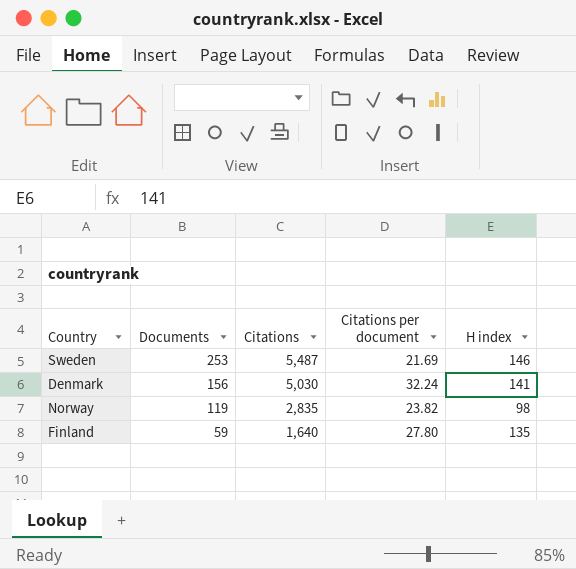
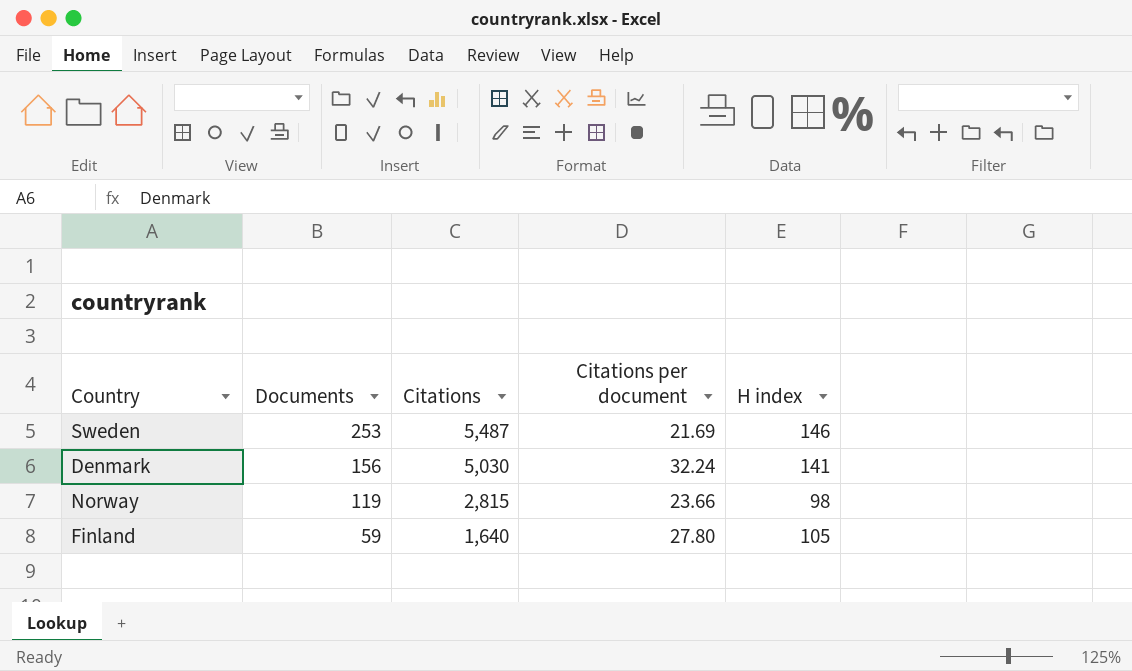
Norway | Citations: 2,835 -> 2,815
Norway | Citations per document: 23.82 -> 23.66
Finland | H index: 135 -> 105

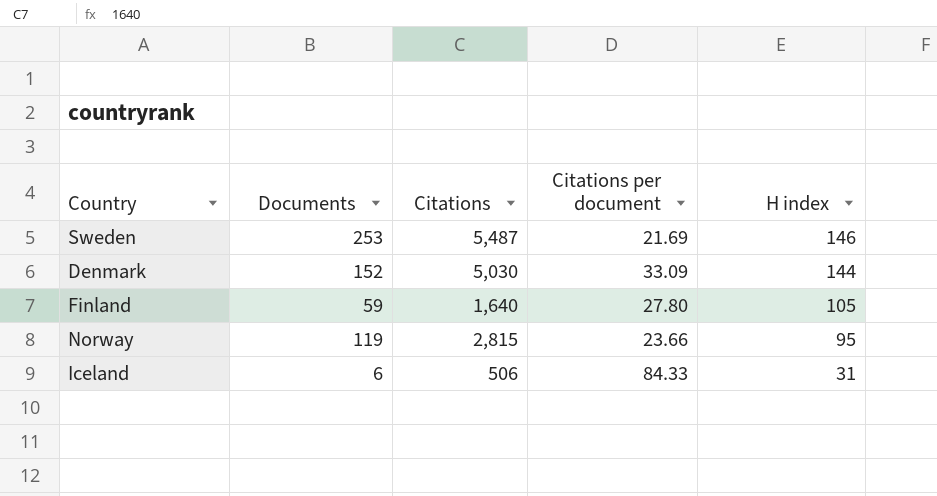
row order: Documents descending -> H index descending
Denmark | Documents: 156 -> 152
Denmark | Citations per document: 32.24 -> 33.09
Denmark | H index: 141 -> 144
Norway | H index: 98 -> 95
row Iceland: none -> 6 | 506 | 84.33 | 31

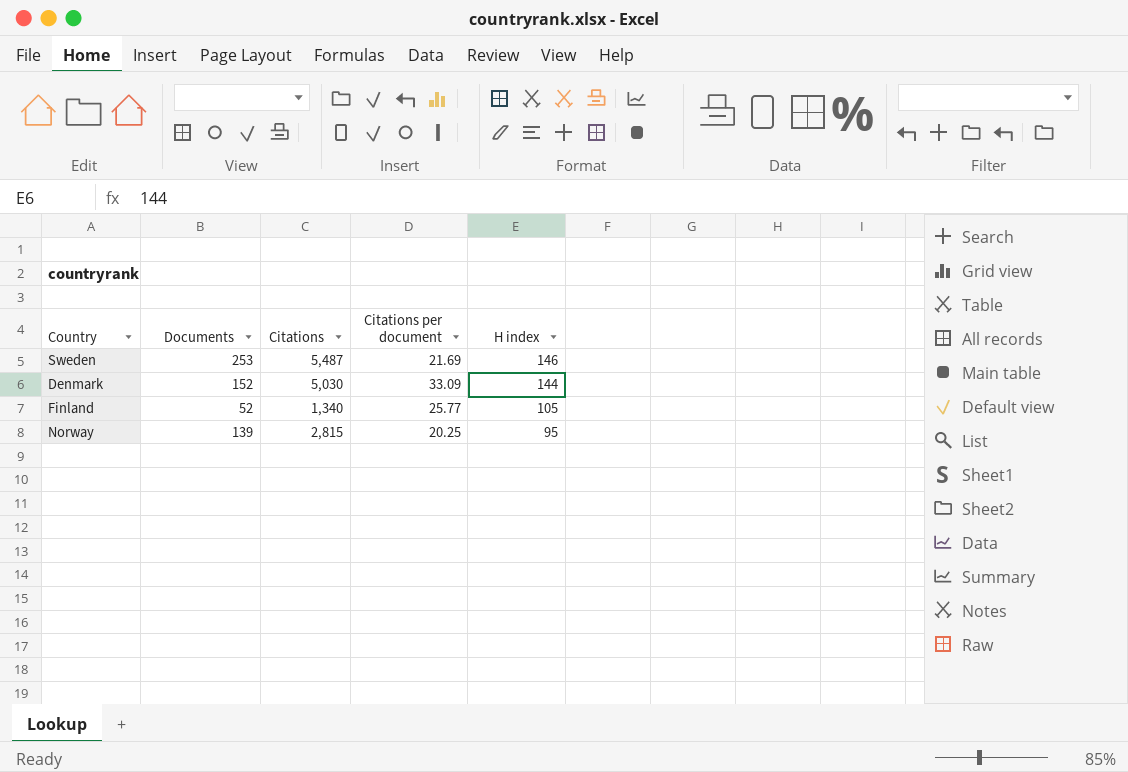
row Iceland: 6 | 506 | 84.33 | 31 -> none
Finland | Documents: 59 -> 52
Finland | Citations: 1,640 -> 1,340
Finland | Citations per document: 27.80 -> 25.77
Norway | Documents: 119 -> 139
Norway | Citations per document: 23.66 -> 20.25

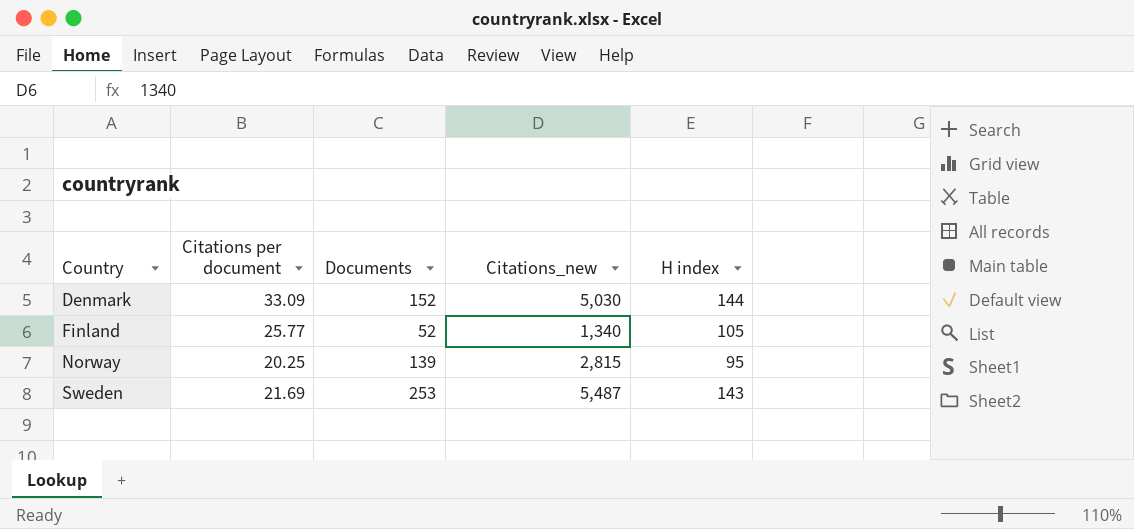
row order: H index descending -> Country ascending
column Citations per document | position: 4 -> 2
column name: Citations -> Citations_new
Sweden | H index: 146 -> 143

